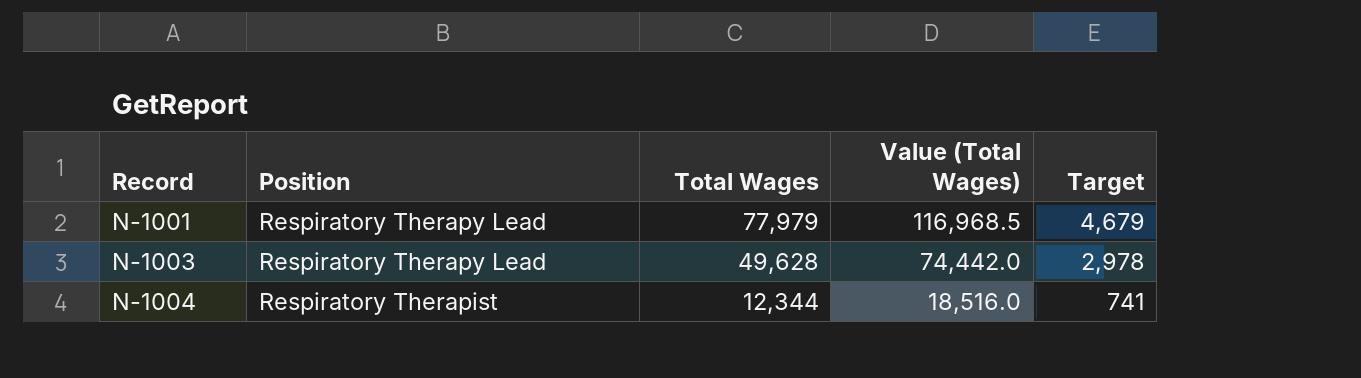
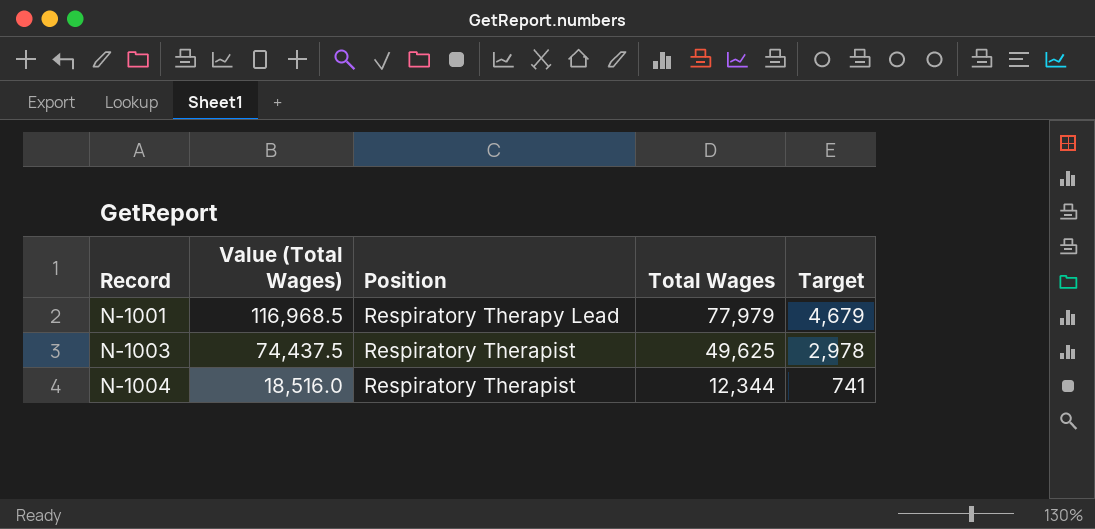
column Value (Total Wages) | position: 4 -> 2
N-1003 | Value (Total Wages): 74,442.0 -> 74,437.5
N-1003 | Position: Respiratory Therapy Lead -> Respiratory Therapist
N-1003 | Total Wages: 49,628 -> 49,625

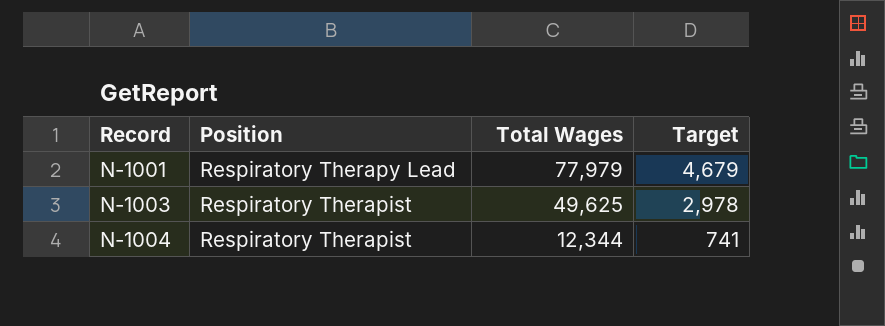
column Value (Total Wages) | formula: [Total Wages] * 1.5 -> none

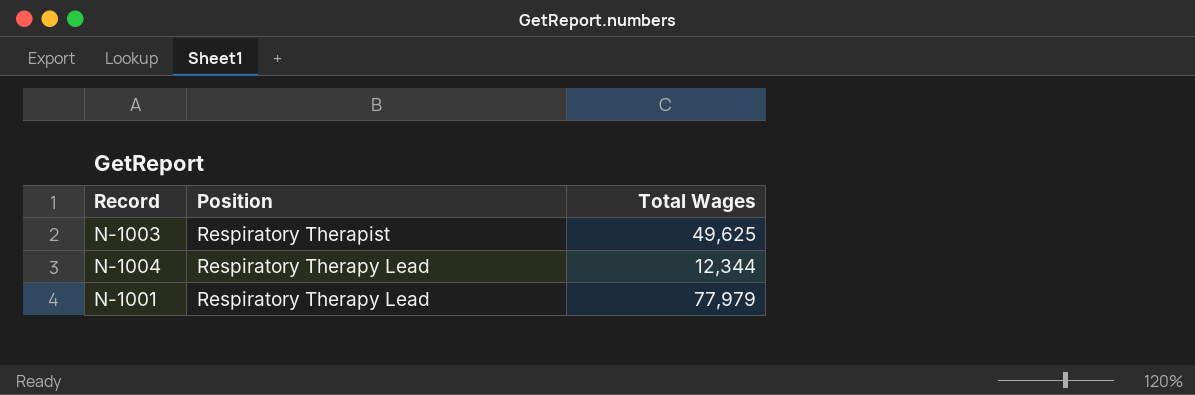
row order: Record ascending -> Position ascending
column Target | formula: [Total Wages] * 0.06 -> none
N-1004 | Position: Respiratory Therapist -> Respiratory Therapy Lead

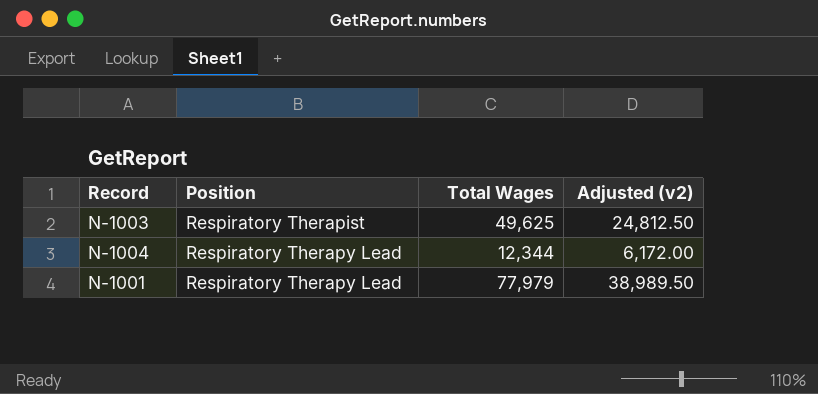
column Adjusted (v2) | formula: none -> [Total Wages] * 0.5

